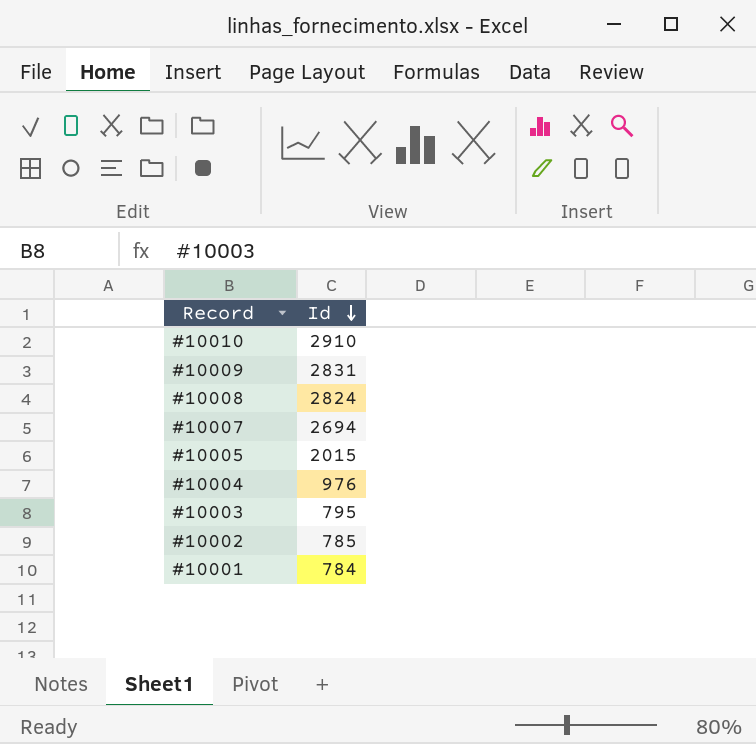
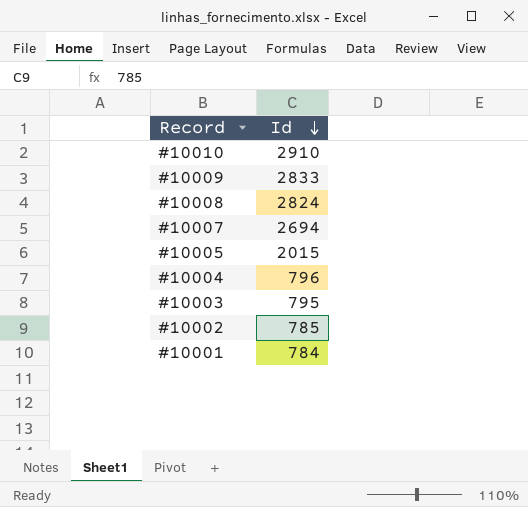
#10009 | Id: 2831 -> 2833
#10004 | Id: 976 -> 796

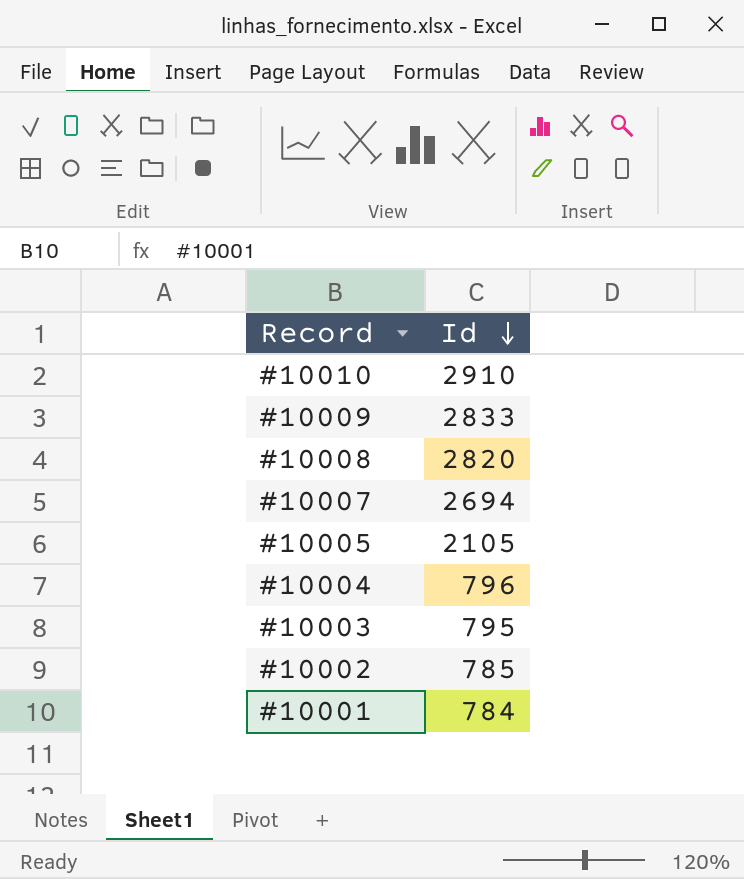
#10008 | Id: 2824 -> 2820
#10005 | Id: 2015 -> 2105

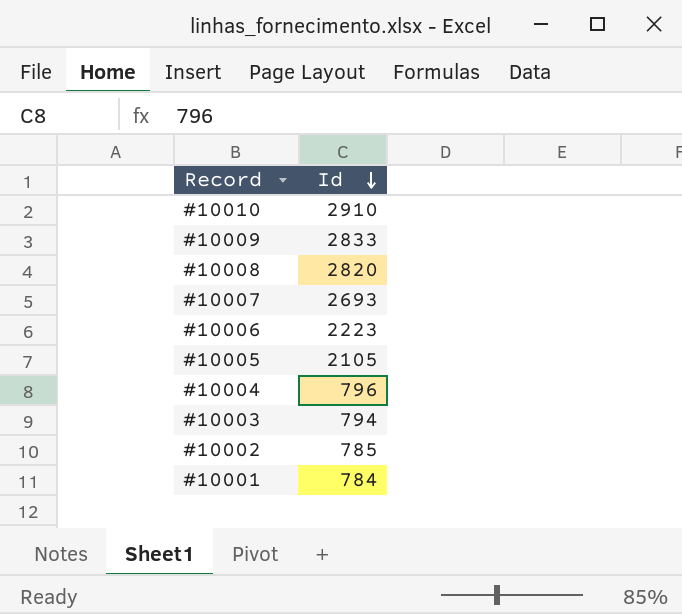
#10007 | Id: 2694 -> 2693
row #10006: none -> 2223
#10003 | Id: 795 -> 794

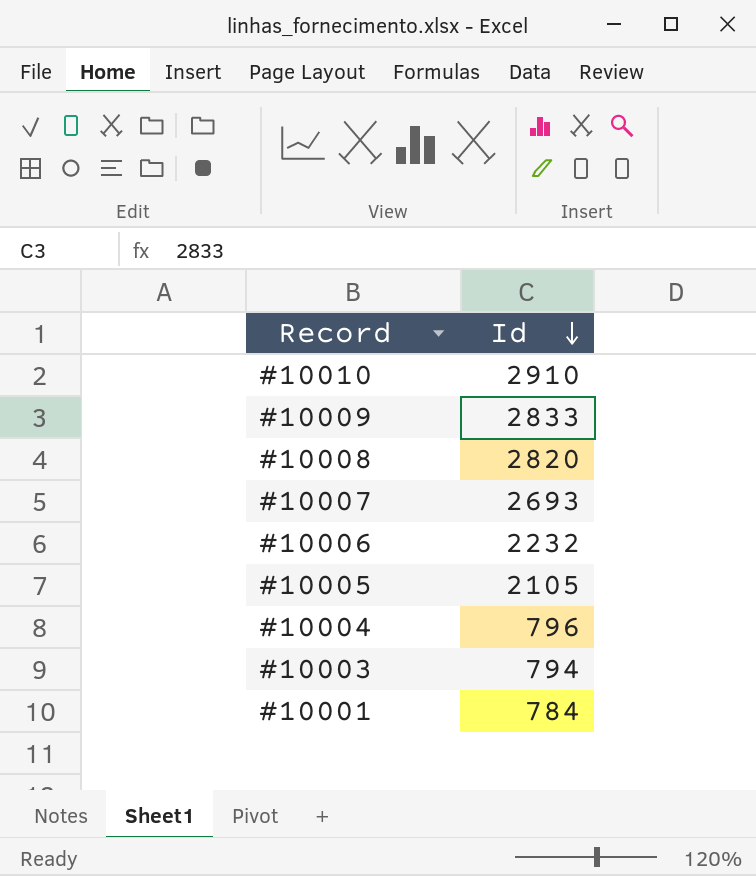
row #10002: 785 -> none
#10006 | Id: 2223 -> 2232

